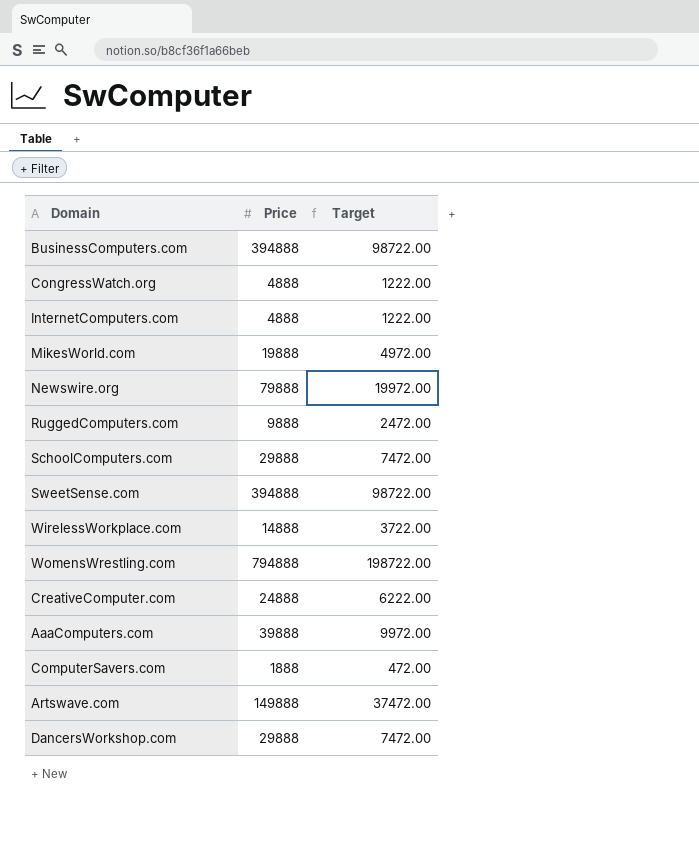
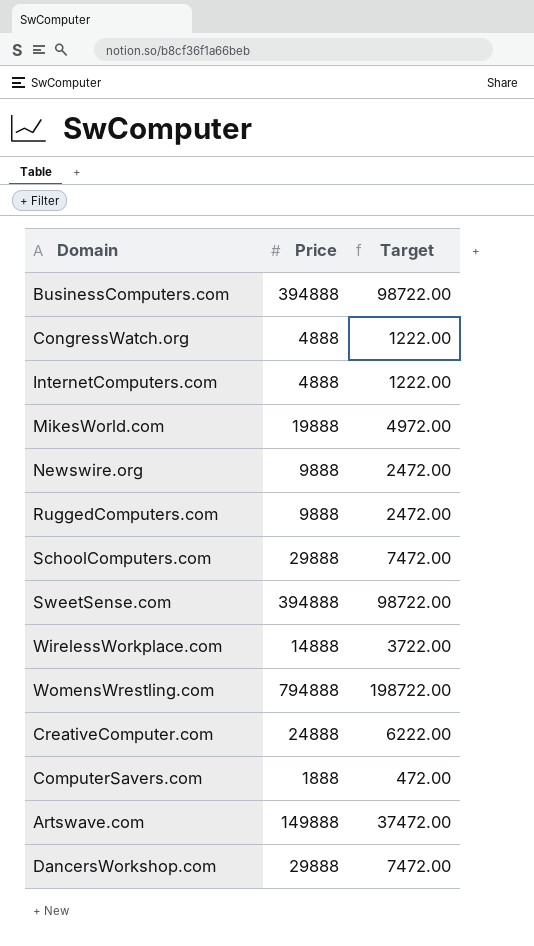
row AaaComputers.com: 39888 | 9972.00 -> none
Newswire.org | Price: 79888 -> 9888
Newswire.org | Target: 19972.00 -> 2472.00

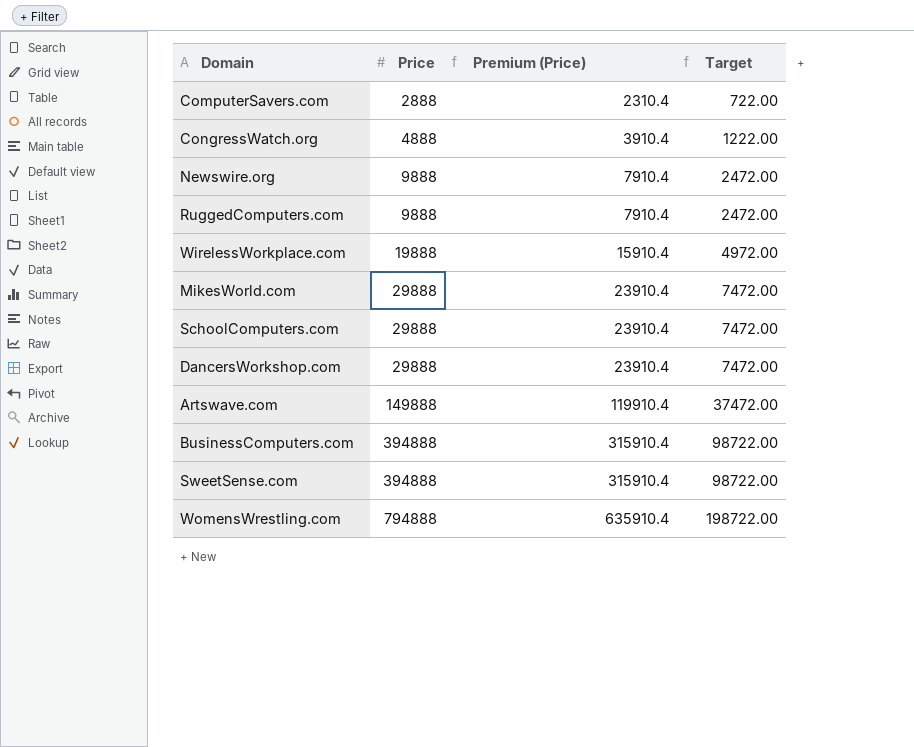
row order: none -> Price ascending
column Premium (Price) | formula: none -> [Price] * 0.8
row InternetComputers.com: 4888 | 1222.00 -> none
row CreativeComputer.com: 24888 | 6222.00 -> none
ComputerSavers.com | Price: 1888 -> 2888
ComputerSavers.com | Target: 472.00 -> 722.00
WirelessWorkplace.com | Price: 14888 -> 19888
WirelessWorkplace.com | Target: 3722.00 -> 4972.00
MikesWorld.com | Price: 19888 -> 29888
MikesWorld.com | Target: 4972.00 -> 7472.00

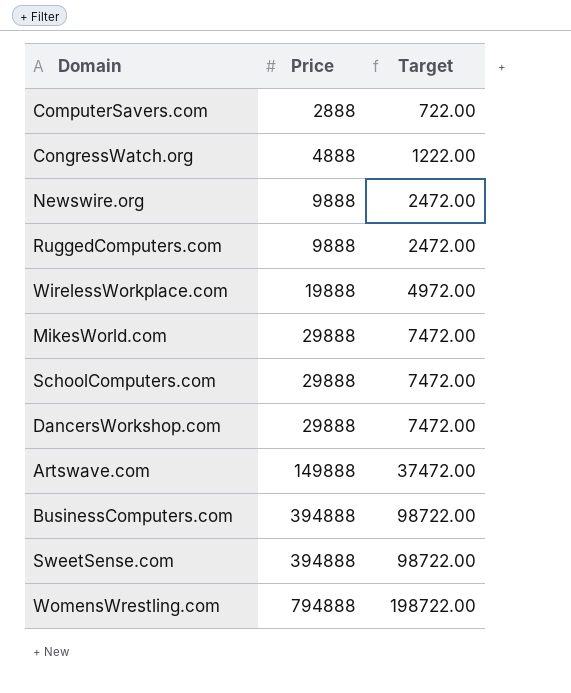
column Premium (Price) | formula: [Price] * 0.8 -> none

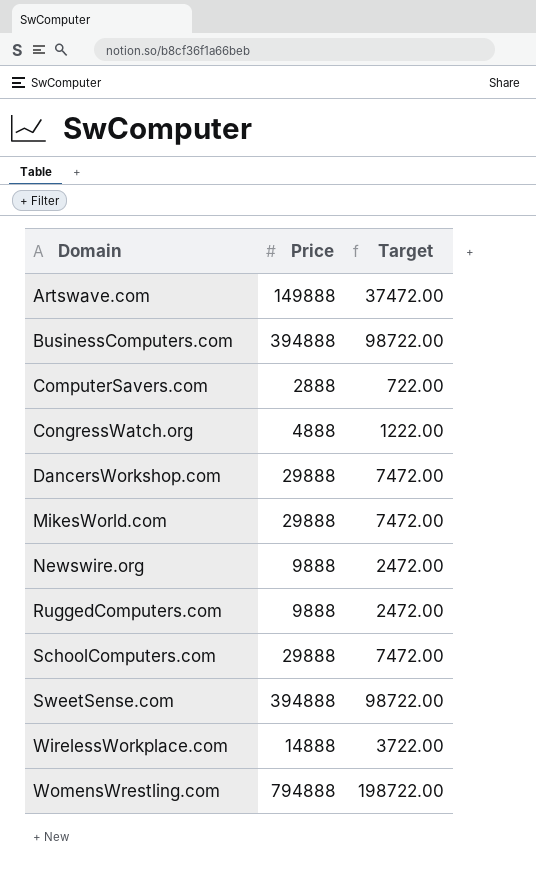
row order: Price ascending -> Domain ascending
WirelessWorkplace.com | Price: 19888 -> 14888
WirelessWorkplace.com | Target: 4972.00 -> 3722.00

